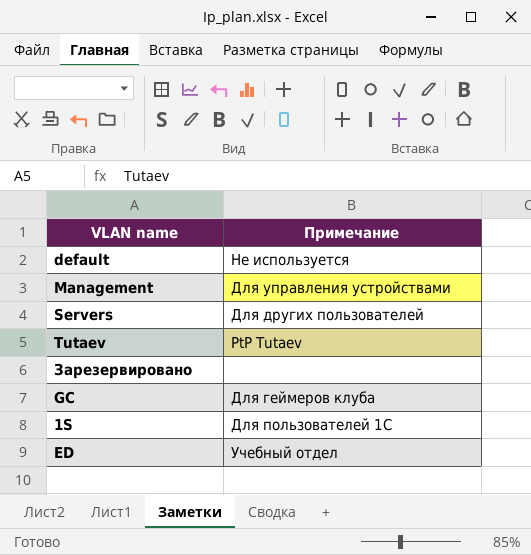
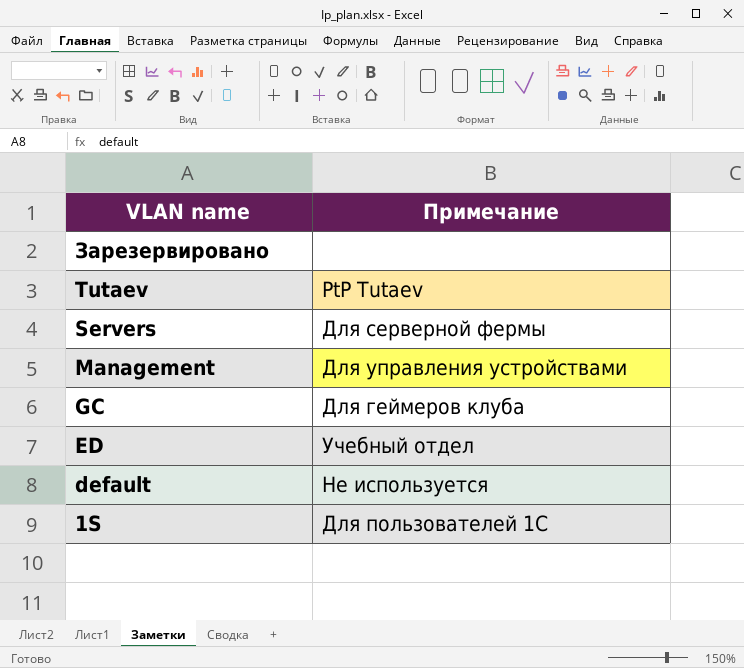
row order: none -> VLAN name descending
Servers | Примечание: Для других пользователей -> Для серверной фермы

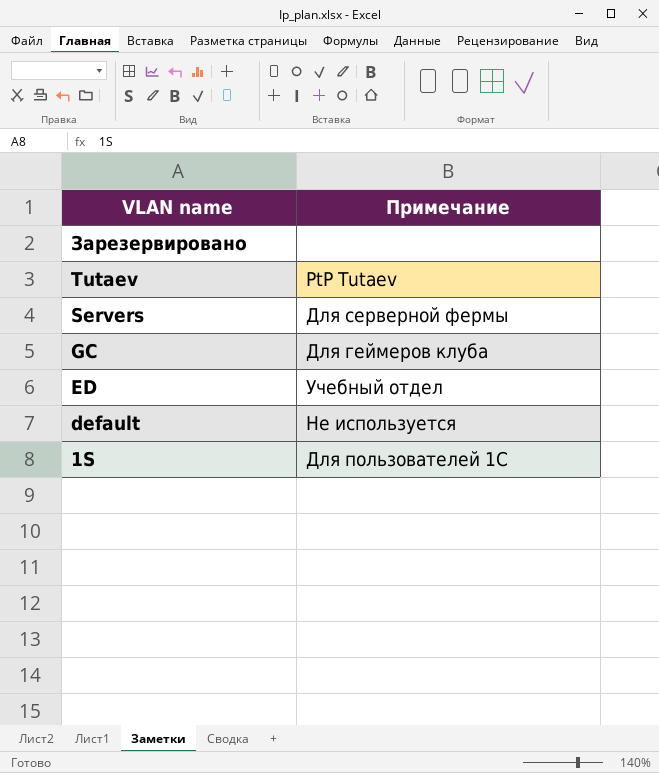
row Management: Для управления устройствами -> none

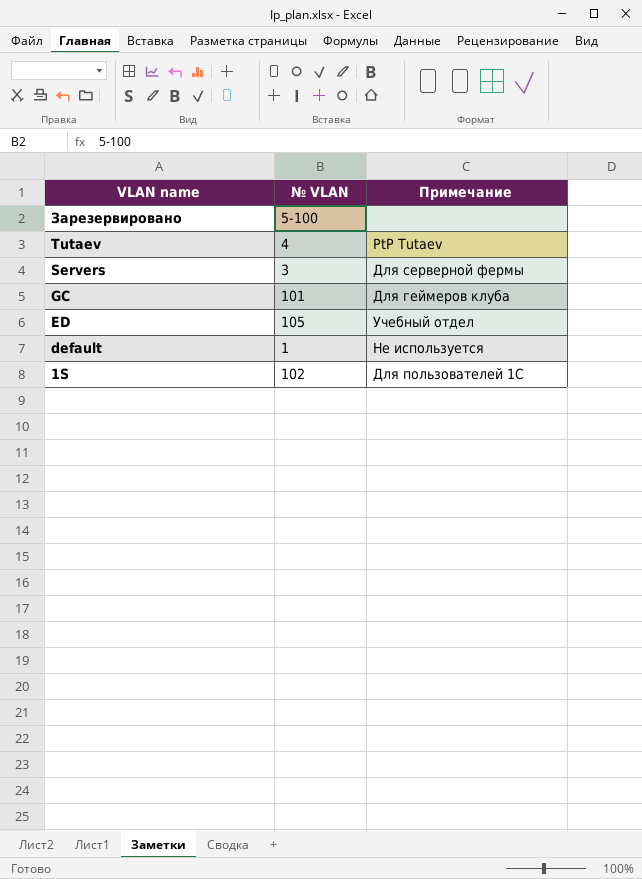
column № VLAN | position: none -> 2

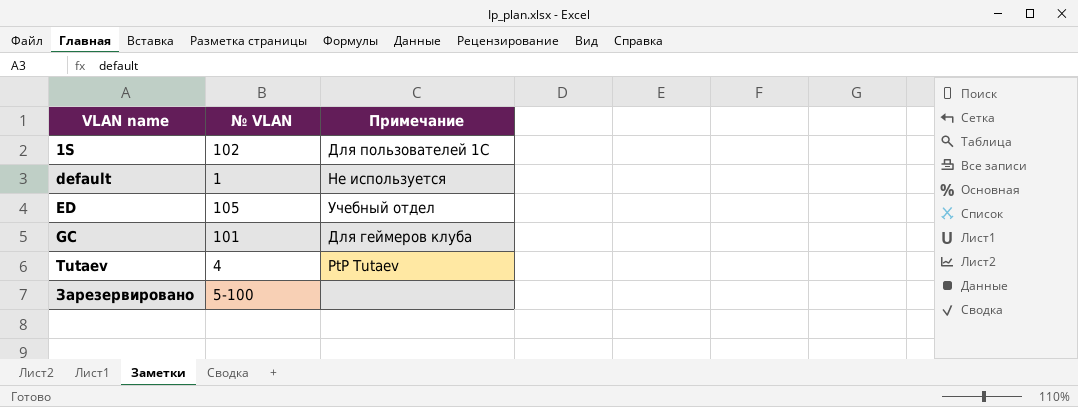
row order: VLAN name descending -> VLAN name ascending
row Servers: 3 | Для серверной фермы -> none

